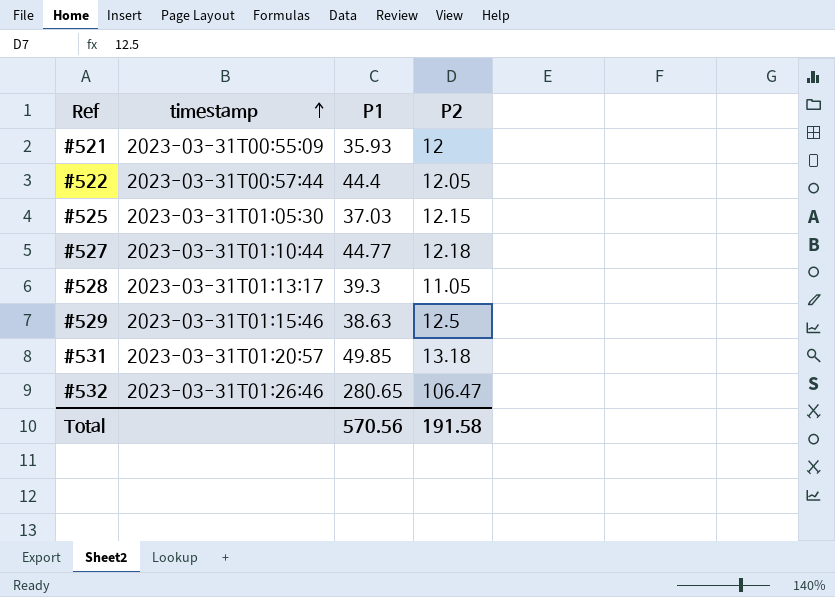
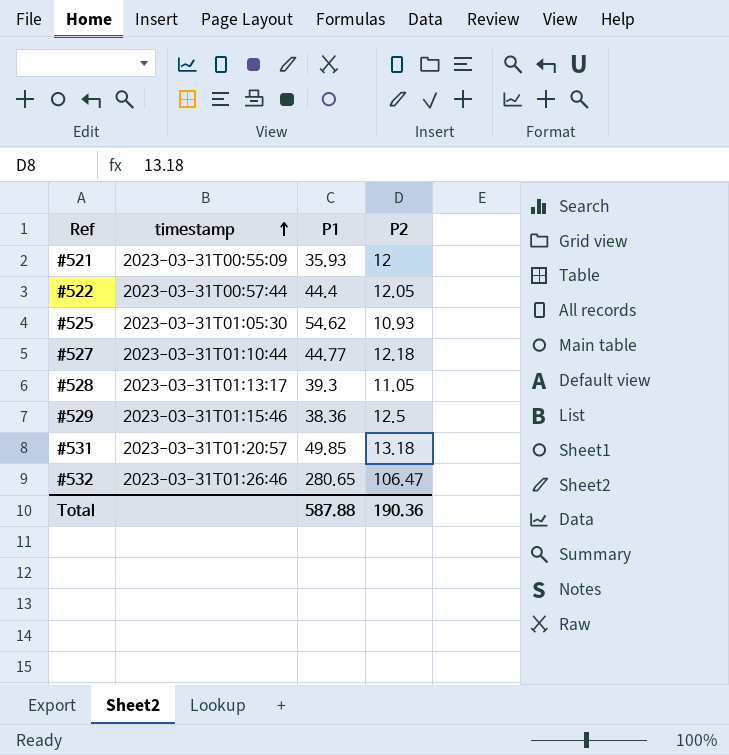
#525 | P1: 37.03 -> 54.62
#525 | P2: 12.15 -> 10.93
#529 | P1: 38.63 -> 38.36
Total | P1: 570.56 -> 587.88
Total | P2: 191.58 -> 190.36

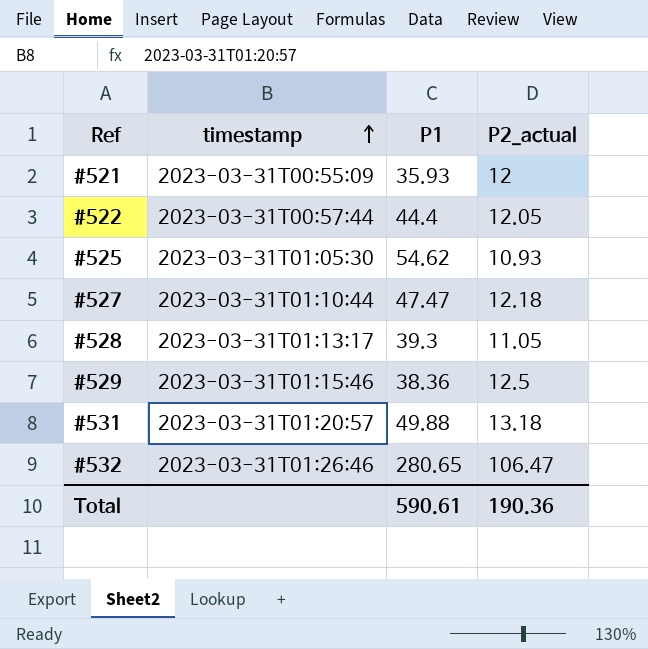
column name: P2 -> P2_actual
#527 | P1: 44.77 -> 47.47
#531 | P1: 49.85 -> 49.88
Total | P1: 587.88 -> 590.61

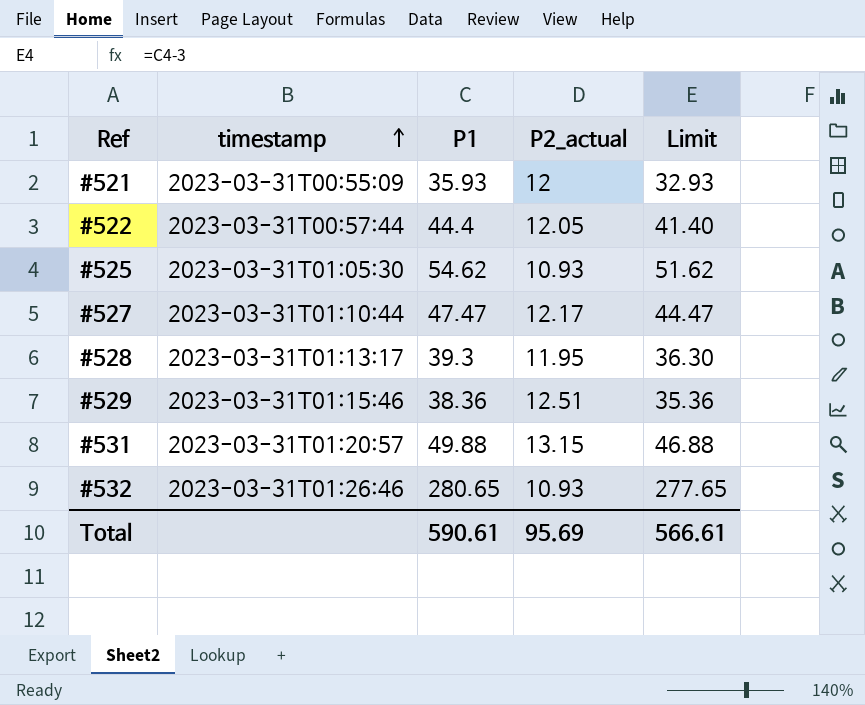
column Limit | formula: none -> [P1] - 3
#527 | P2_actual: 12.18 -> 12.17
#528 | P2_actual: 11.05 -> 11.95
#529 | P2_actual: 12.5 -> 12.51
#531 | P2_actual: 13.18 -> 13.15
#532 | P2_actual: 106.47 -> 10.93
Total | P2_actual: 190.36 -> 95.69

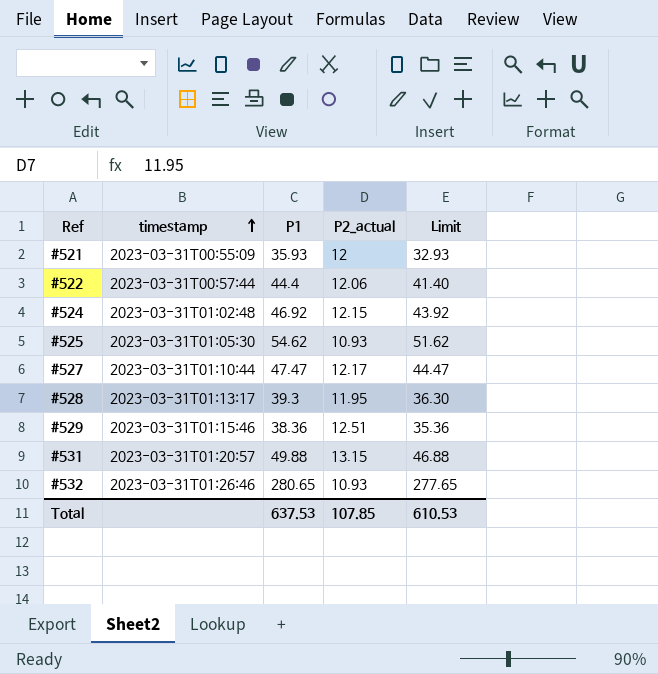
#522 | P2_actual: 12.05 -> 12.06
row #524: none -> 2023-03-31T01:02:48 | 46.92 | 12.15 | 43.92
Total | P1: 590.61 -> 637.53
Total | P2_actual: 95.69 -> 107.85
Total | Limit: 566.61 -> 610.53

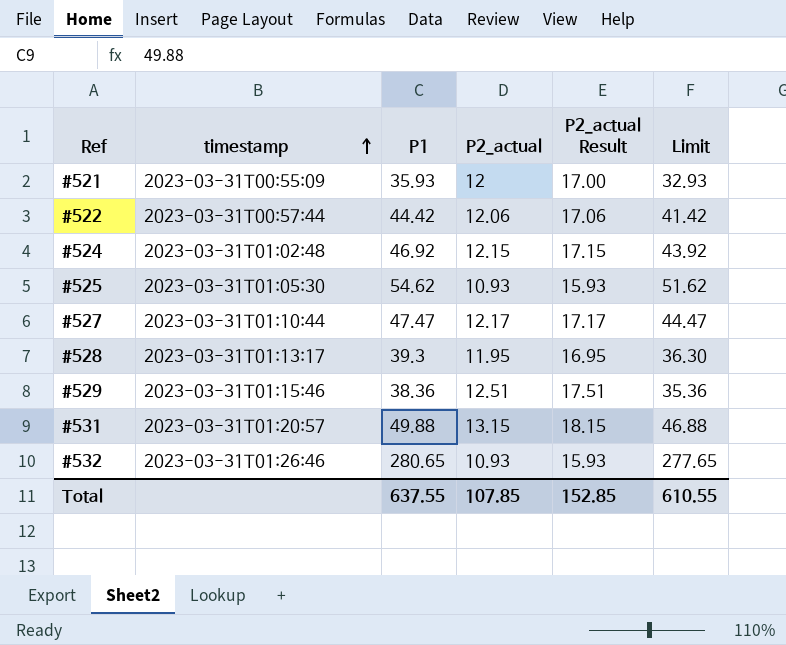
column P2_actual Result | formula: none -> [P2_actual] + 5
#522 | P1: 44.4 -> 44.42
#522 | Limit: 41.40 -> 41.42
Total | P1: 637.53 -> 637.55
Total | Limit: 610.53 -> 610.55

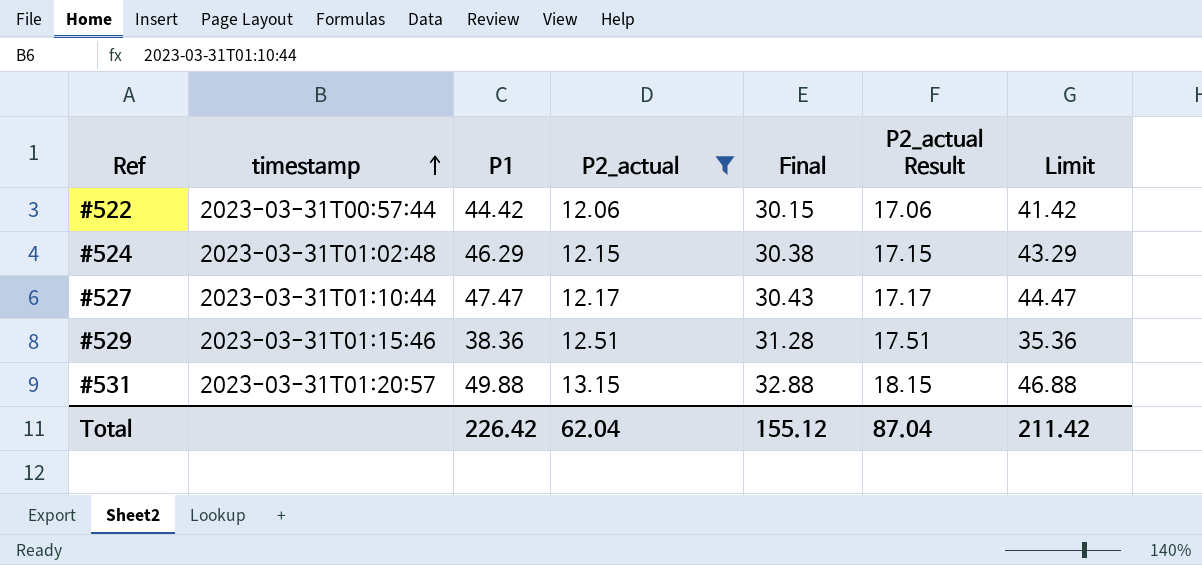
filter: none -> P2_actual >= 12.06
column Final | formula: none -> [P2_actual] * 2.5
#524 | P1: 46.92 -> 46.29
#524 | Limit: 43.92 -> 43.29
Total | P1: 637.55 -> 226.42
Total | P2_actual: 107.85 -> 62.04
Total | P2_actual Result: 152.85 -> 87.04
Total | Limit: 610.55 -> 211.42

